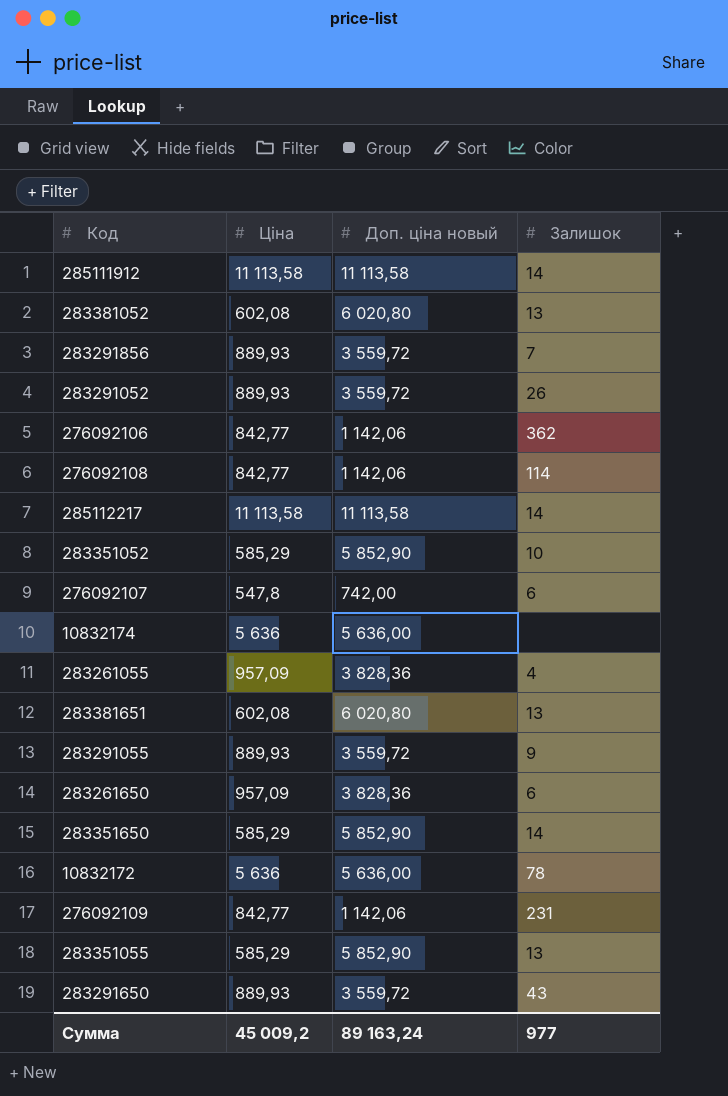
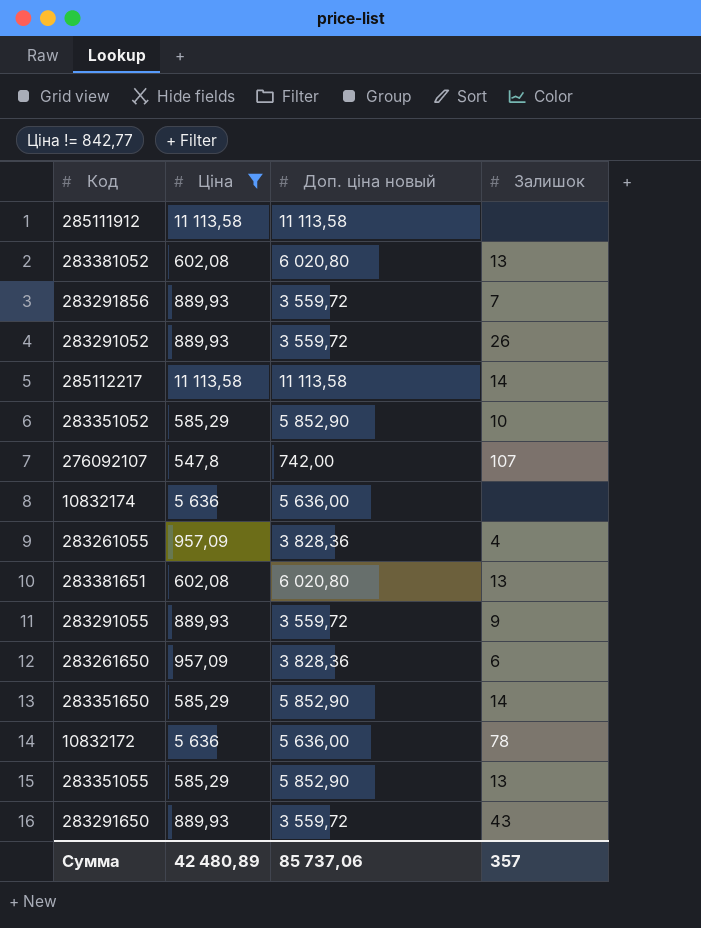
filter: none -> Ціна != 842,77
285111912 | Залишок: 14 -> none
276092107 | Залишок: 6 -> 107
Сумма | Ціна: 45 009,2 -> 42 480,89
Сумма | Доп. ціна новый: 89 163,24 -> 85 737,06
Сумма | Залишок: 977 -> 357

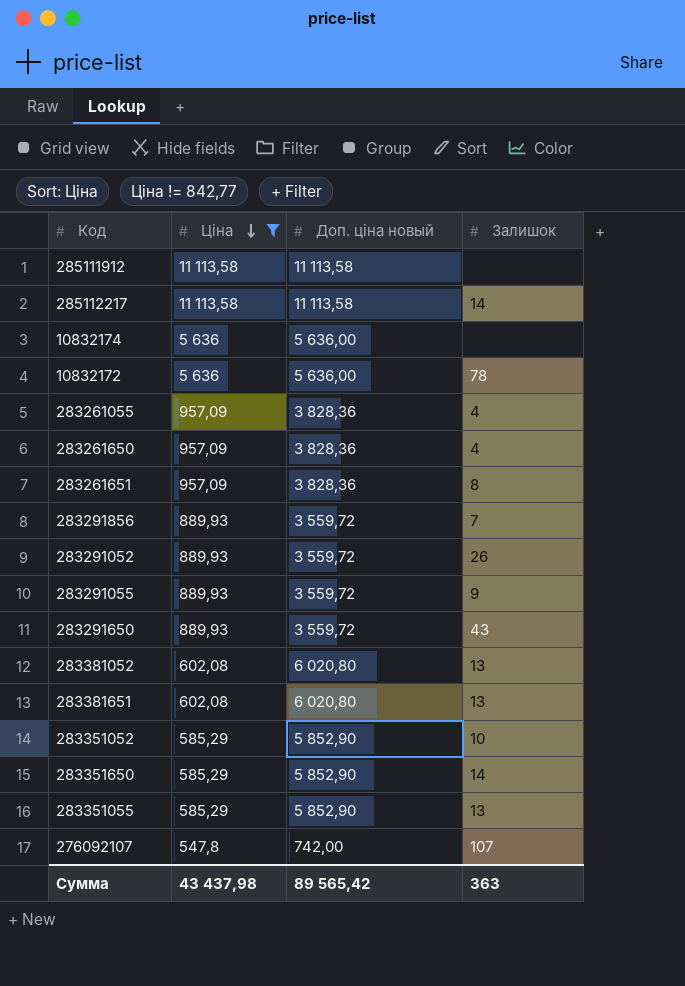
row order: none -> Ціна descending
283261650 | Залишок: 6 -> 4
row 283261651: none -> 957,09 | 3 828,36 | 8
Сумма | Ціна: 42 480,89 -> 43 437,98
Сумма | Доп. ціна новый: 85 737,06 -> 89 565,42
Сумма | Залишок: 357 -> 363

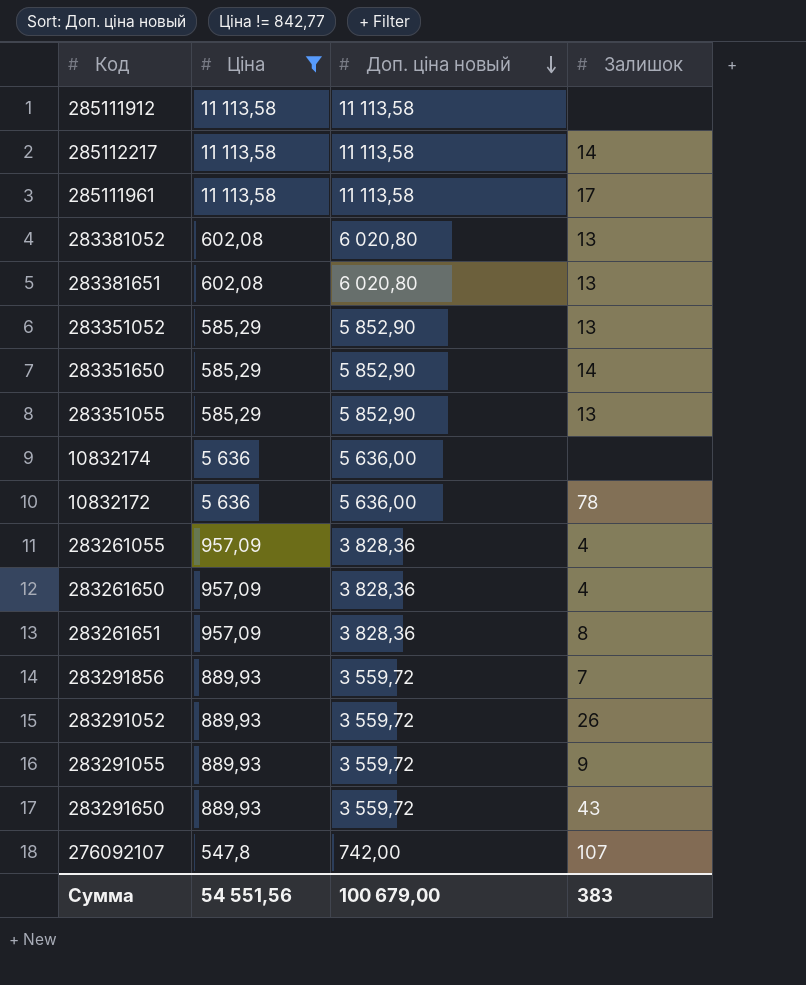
row order: Ціна descending -> Доп. ціна новый descending
row 285111961: none -> 11 113,58 | 11 113,58 | 17
283351052 | Залишок: 10 -> 13
Сумма | Ціна: 43 437,98 -> 54 551,56
Сумма | Доп. ціна новый: 89 565,42 -> 100 679,00
Сумма | Залишок: 363 -> 383

